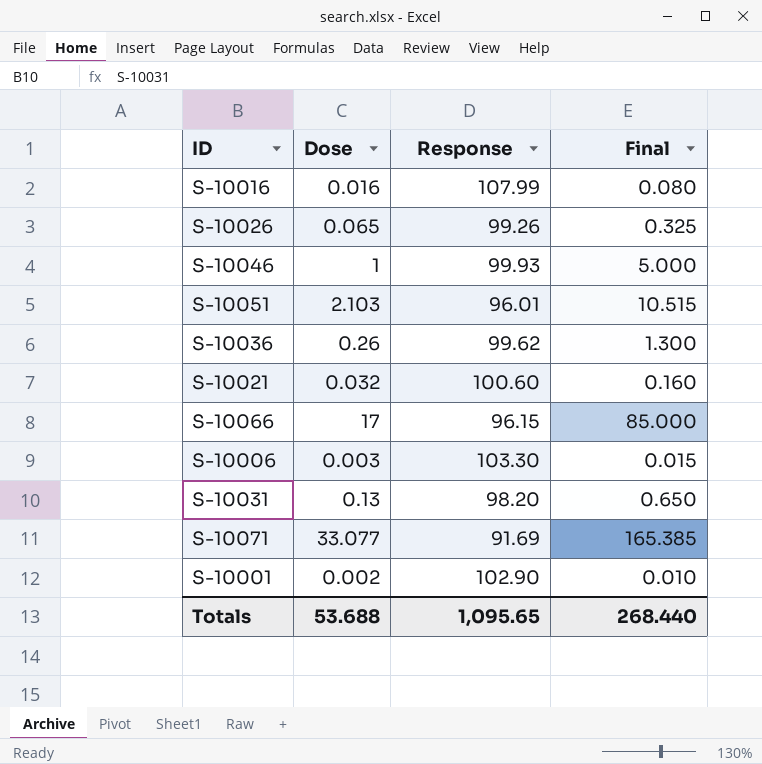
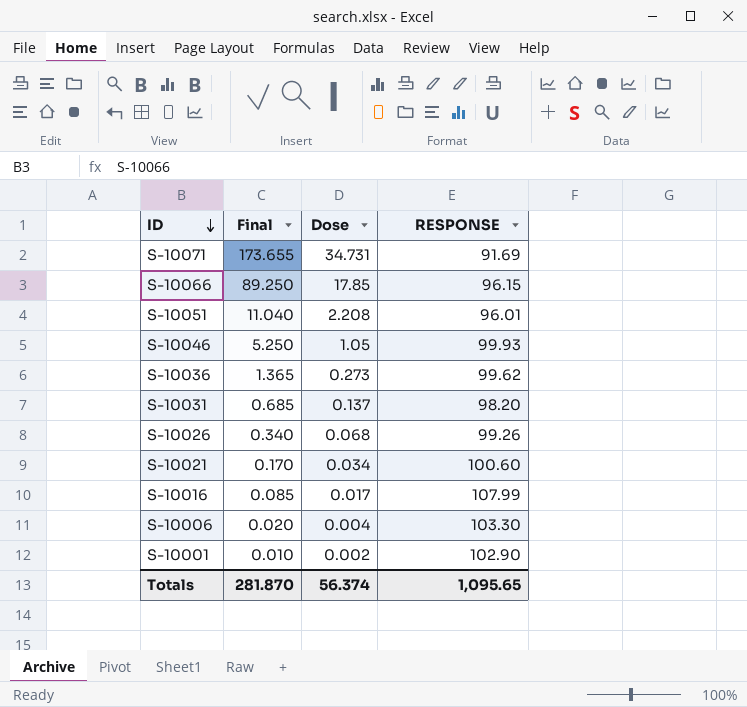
row order: none -> ID descending
column Final | position: 4 -> 2
column name: Response -> RESPONSE
S-10071 | Final: 165.385 -> 173.655
S-10071 | Dose: 33.077 -> 34.731
S-10066 | Final: 85.000 -> 89.250
S-10066 | Dose: 17 -> 17.85
S-10051 | Final: 10.515 -> 11.040
S-10051 | Dose: 2.103 -> 2.208
S-10046 | Final: 5.000 -> 5.250
S-10046 | Dose: 1 -> 1.05
S-10036 | Final: 1.300 -> 1.365
S-10036 | Dose: 0.26 -> 0.273
S-10031 | Final: 0.650 -> 0.685
S-10031 | Dose: 0.13 -> 0.137
S-10026 | Final: 0.325 -> 0.340
S-10026 | Dose: 0.065 -> 0.068
S-10021 | Final: 0.160 -> 0.170
S-10021 | Dose: 0.032 -> 0.034
S-10016 | Final: 0.080 -> 0.085
S-10016 | Dose: 0.016 -> 0.017
S-10006 | Final: 0.015 -> 0.020
S-10006 | Dose: 0.003 -> 0.004
Totals | Final: 268.440 -> 281.870
Totals | Dose: 53.688 -> 56.374

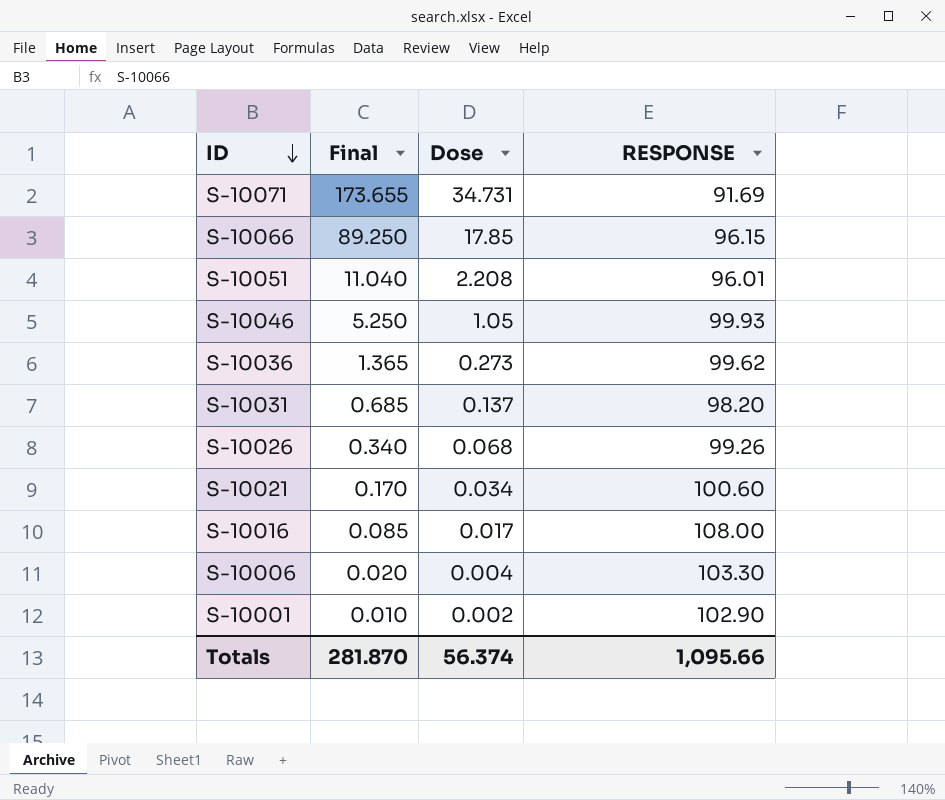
S-10016 | RESPONSE: 107.99 -> 108.00
Totals | RESPONSE: 1,095.65 -> 1,095.66

